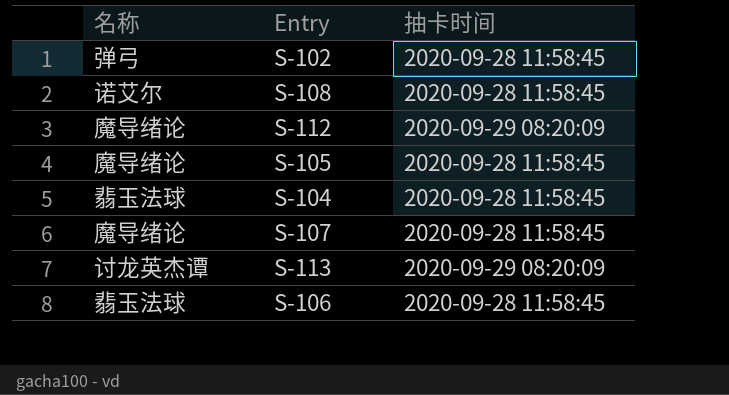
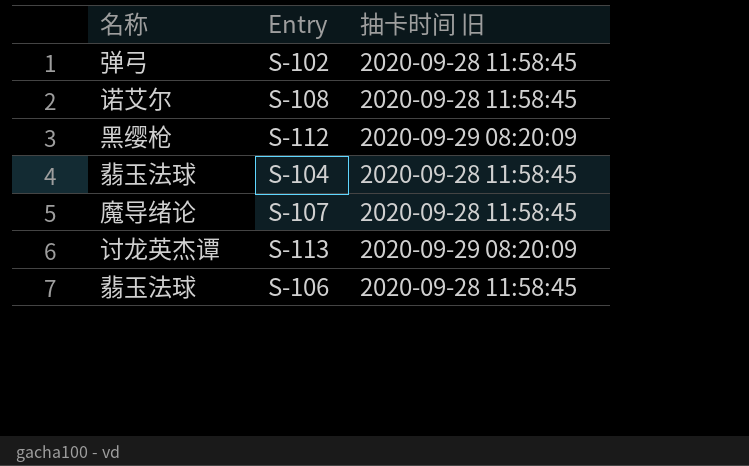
column name: 抽卡时间 -> 抽卡时间 旧
row S-105: 魔导绪论 | 2020-09-28 11:58:45 -> none
S-112 | 名称: 魔导绪论 -> 黑缨枪

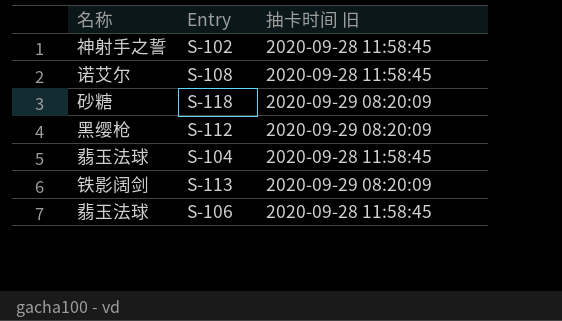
row S-107: 魔导绪论 | 2020-09-28 11:58:45 -> none
S-102 | 名称: 弹弓 -> 神射手之誓
row S-118: none -> 砂糖 | 2020-09-29 08:20:09
S-113 | 名称: 讨龙英杰谭 -> 铁影阔剑

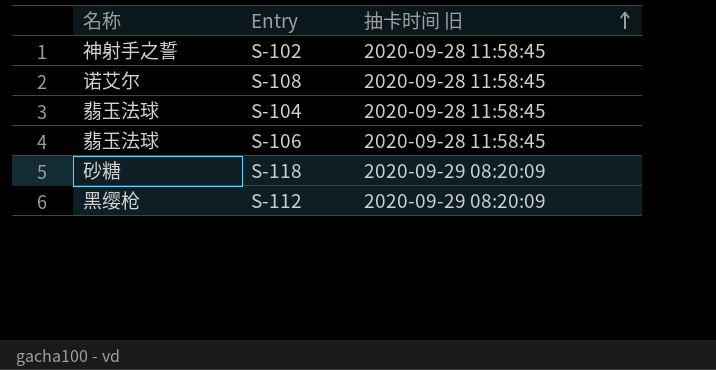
row order: none -> 抽卡时间 旧 ascending
row S-113: 铁影阔剑 | 2020-09-29 08:20:09 -> none

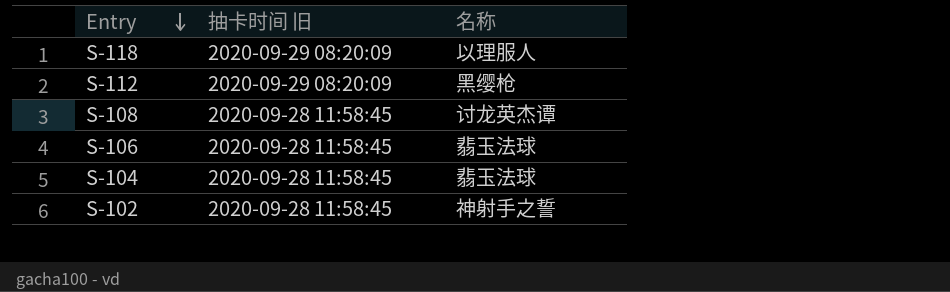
row order: 抽卡时间 旧 ascending -> Entry descending
column 名称 | position: 1 -> 3
S-118 | 名称: 砂糖 -> 以理服人
S-108 | 名称: 诺艾尔 -> 讨龙英杰谭

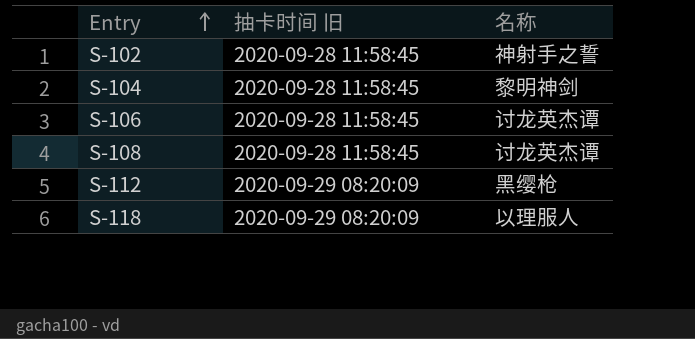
row order: Entry descending -> Entry ascending
S-104 | 名称: 翡玉法球 -> 黎明神剑
S-106 | 名称: 翡玉法球 -> 讨龙英杰谭

